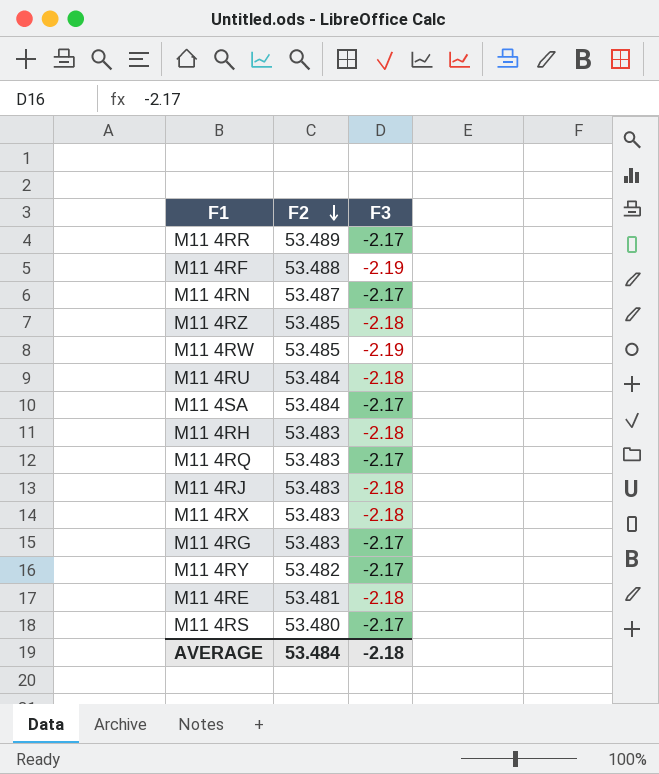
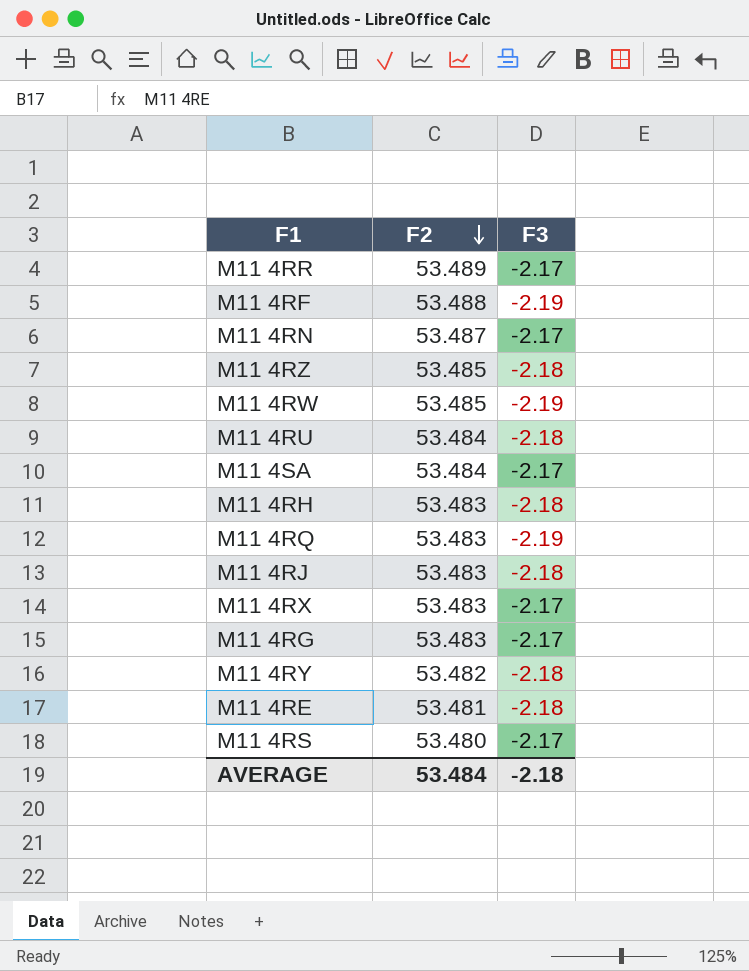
M11 4RQ | F3: -2.17 -> -2.19
M11 4RX | F3: -2.18 -> -2.17
M11 4RY | F3: -2.17 -> -2.18

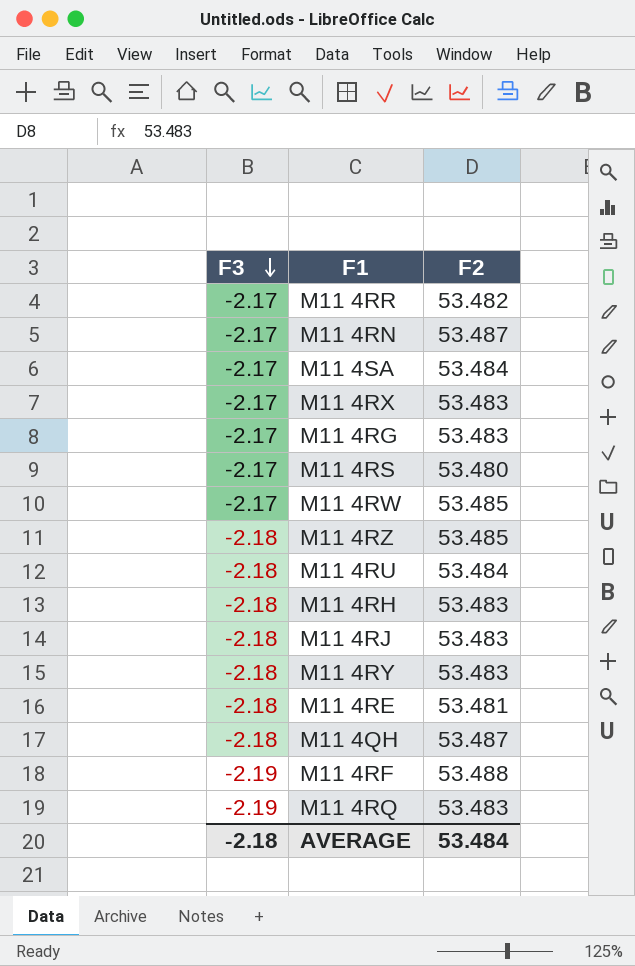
row order: F2 descending -> F3 descending
column F3 | position: 3 -> 1
M11 4RR | F2: 53.489 -> 53.482
M11 4RW | F3: -2.19 -> -2.17
M11 4RY | F2: 53.482 -> 53.483
row M11 4QH: none -> -2.18 | 53.487

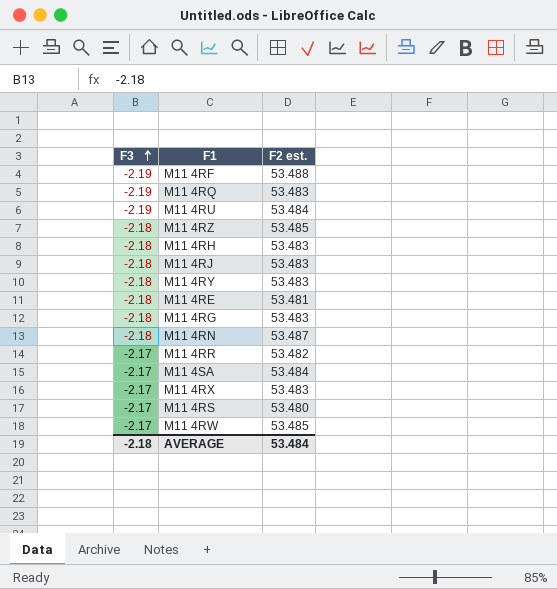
row order: F3 descending -> F3 ascending
column name: F2 -> F2 est.
row M11 4QH: -2.18 | 53.487 -> none
M11 4RU | F3: -2.18 -> -2.19
M11 4RG | F3: -2.17 -> -2.18
M11 4RN | F3: -2.17 -> -2.18

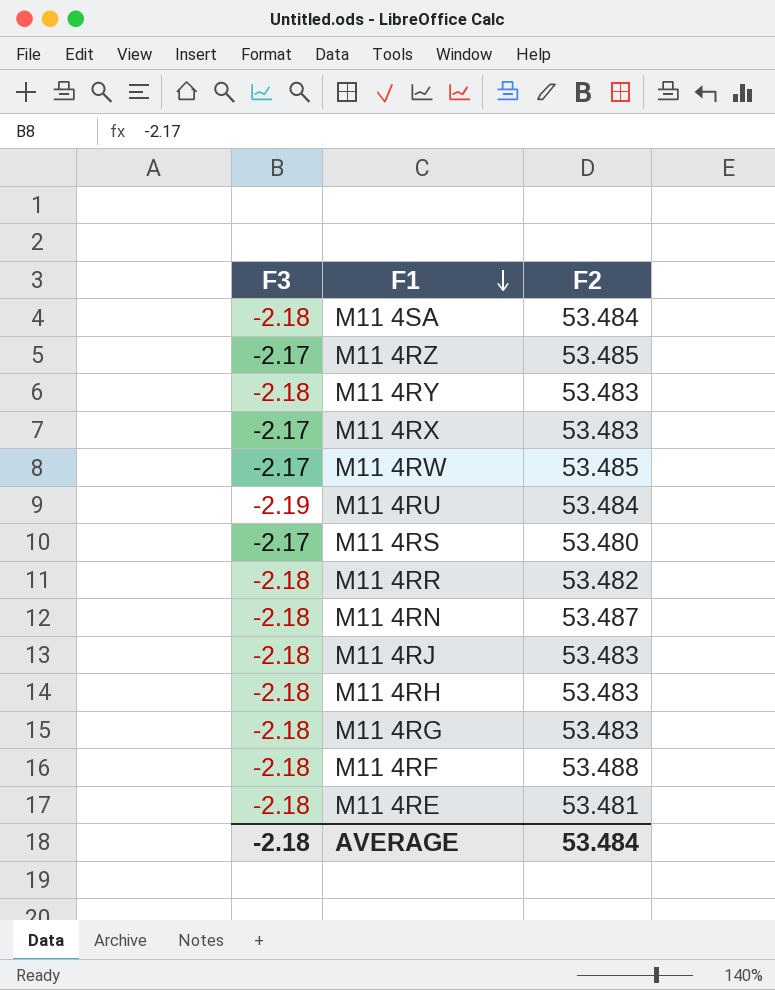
row order: F3 ascending -> F1 descending
column name: F2 est. -> F2
row M11 4RQ: -2.19 | 53.483 -> none
M11 4SA | F3: -2.17 -> -2.18
M11 4RZ | F3: -2.18 -> -2.17
M11 4RR | F3: -2.17 -> -2.18
M11 4RF | F3: -2.19 -> -2.18

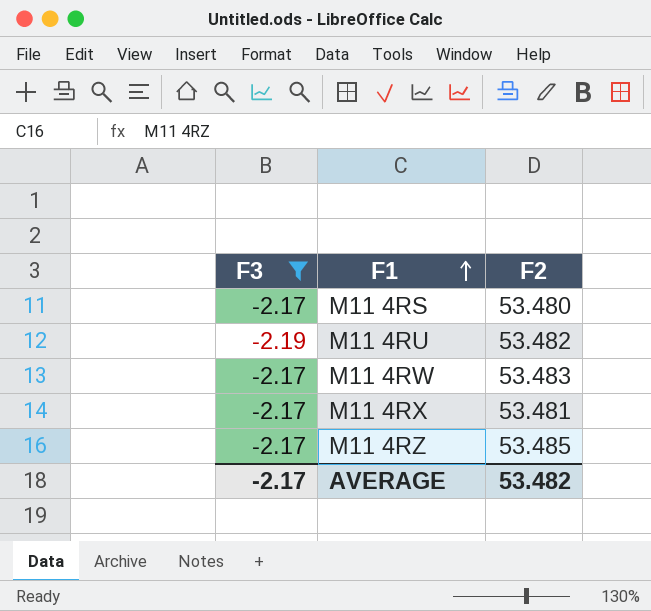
filter: none -> F3 != -2.18
row order: F1 descending -> F1 ascending
M11 4RU | F2: 53.484 -> 53.482
M11 4RW | F2: 53.485 -> 53.483
M11 4RX | F2: 53.483 -> 53.481
AVERAGE | F3: -2.18 -> -2.17
AVERAGE | F2: 53.484 -> 53.482

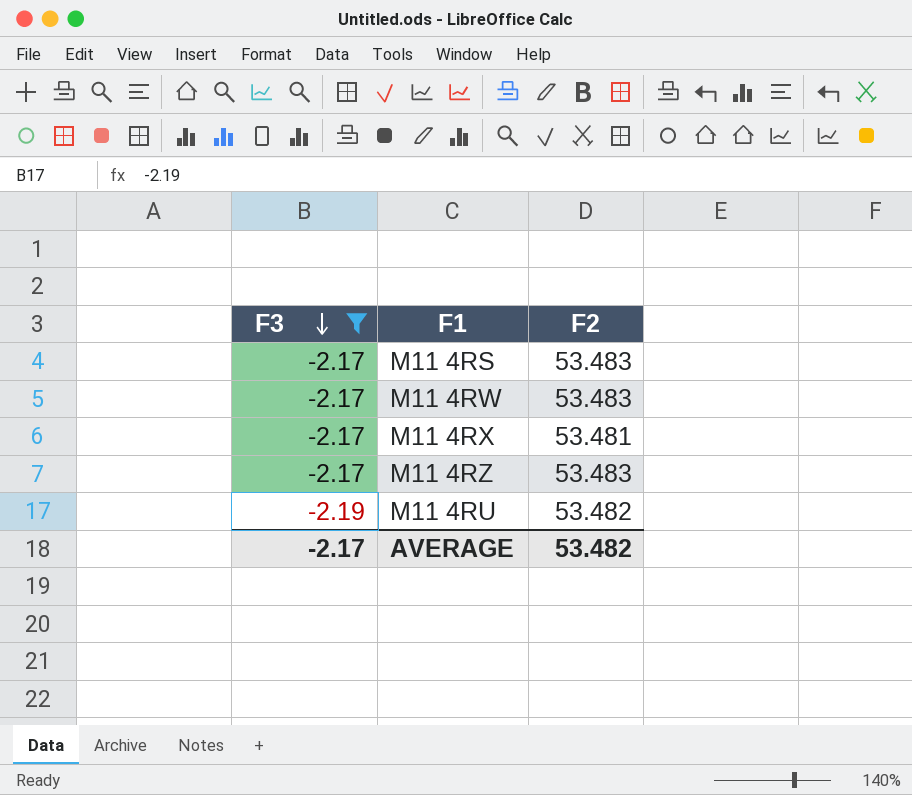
row order: F1 ascending -> F3 descending
M11 4RS | F2: 53.480 -> 53.483
M11 4RZ | F2: 53.485 -> 53.483

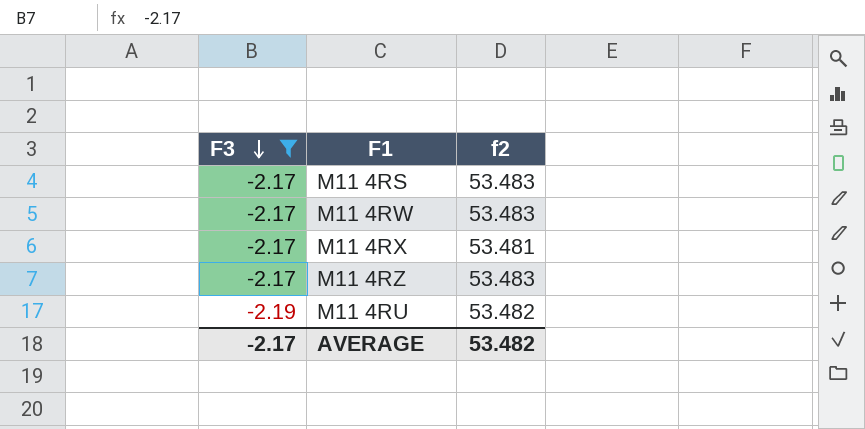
column name: F2 -> f2

